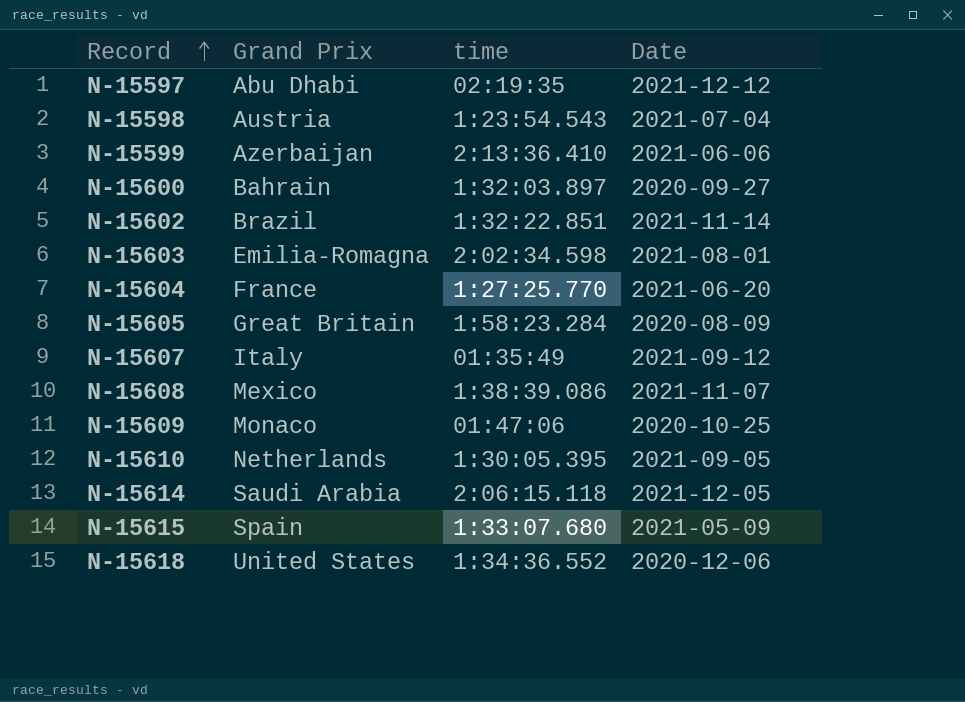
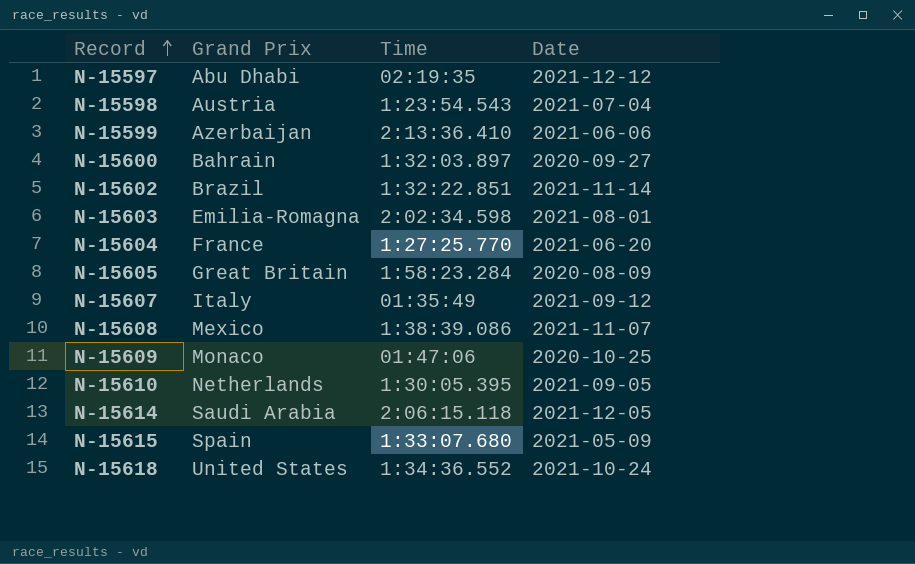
column name: time -> Time
N-15618 | Date: 2020-12-06 -> 2021-10-24

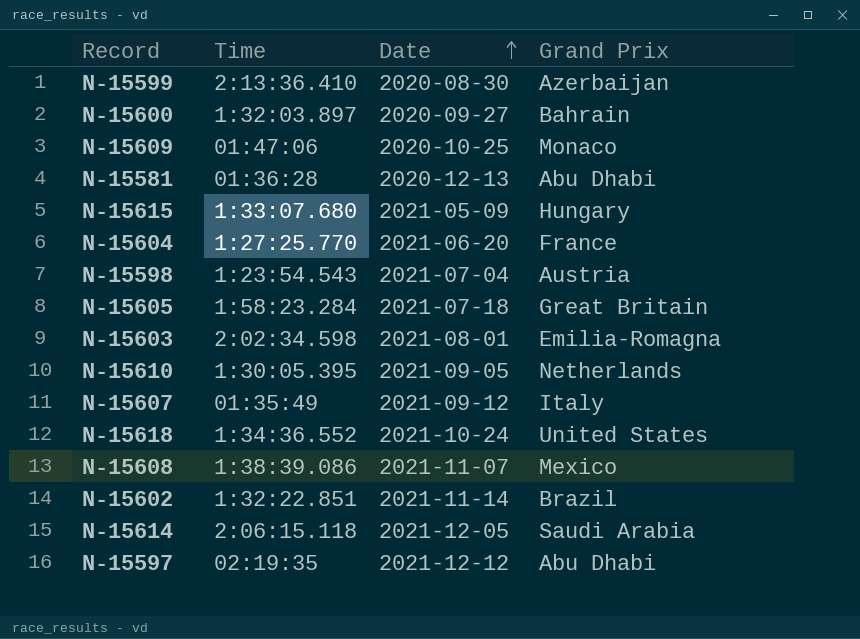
row order: Record ascending -> Date ascending
column Grand Prix | position: 2 -> 4
N-15599 | Date: 2021-06-06 -> 2020-08-30
row N-15581: none -> 01:36:28 | 2020-12-13 | Abu Dhabi
N-15615 | Grand Prix: Spain -> Hungary
N-15605 | Date: 2020-08-09 -> 2021-07-18

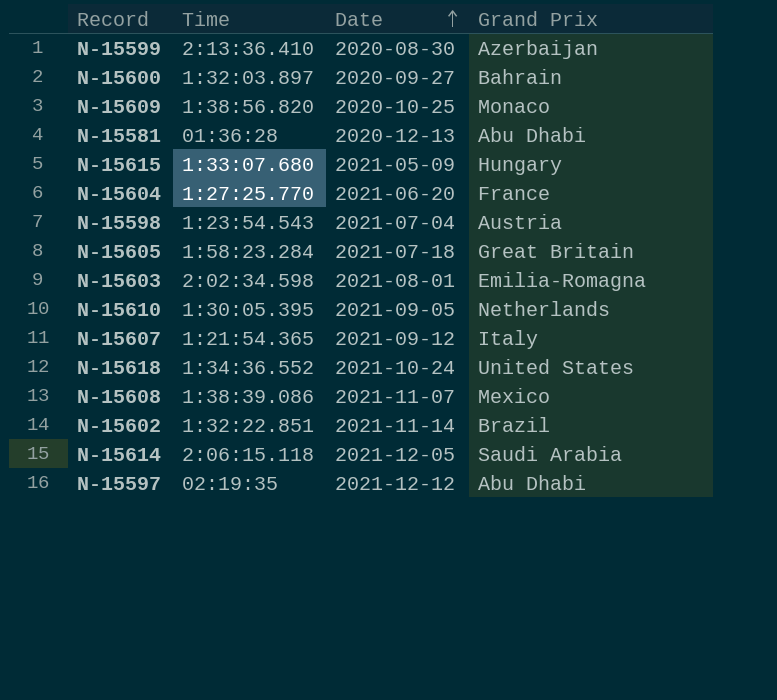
N-15609 | Time: 01:47:06 -> 1:38:56.820
N-15607 | Time: 01:35:49 -> 1:21:54.365

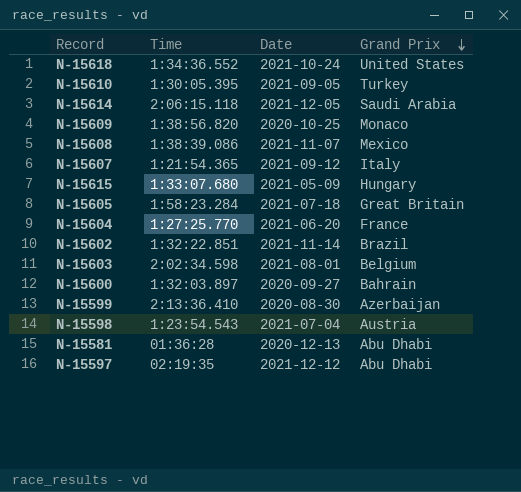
row order: Date ascending -> Grand Prix descending
N-15610 | Grand Prix: Netherlands -> Turkey
N-15603 | Grand Prix: Emilia-Romagna -> Belgium

